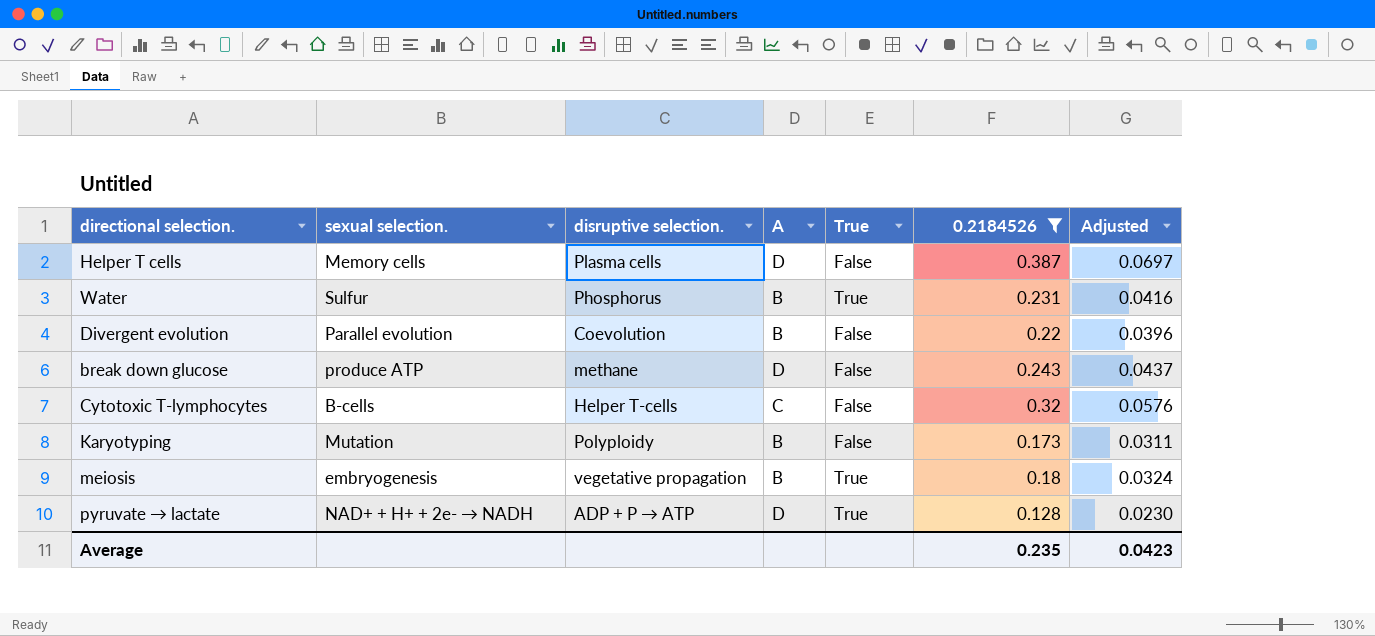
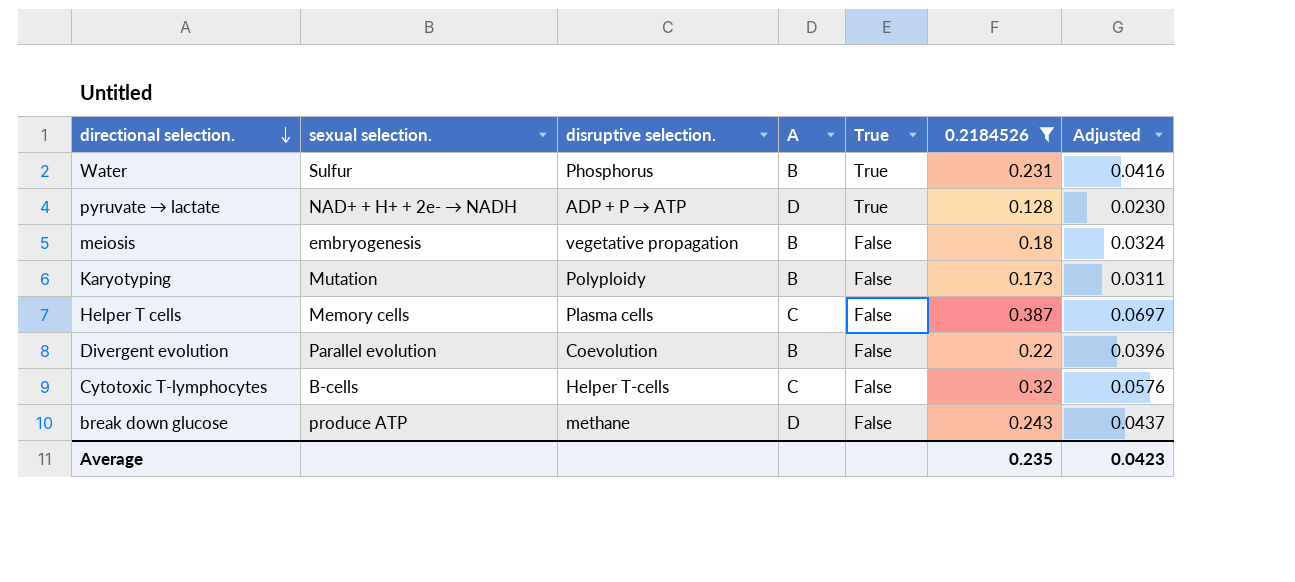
row order: none -> directional selection. descending
meiosis | True: True -> False
Helper T cells | A: D -> C

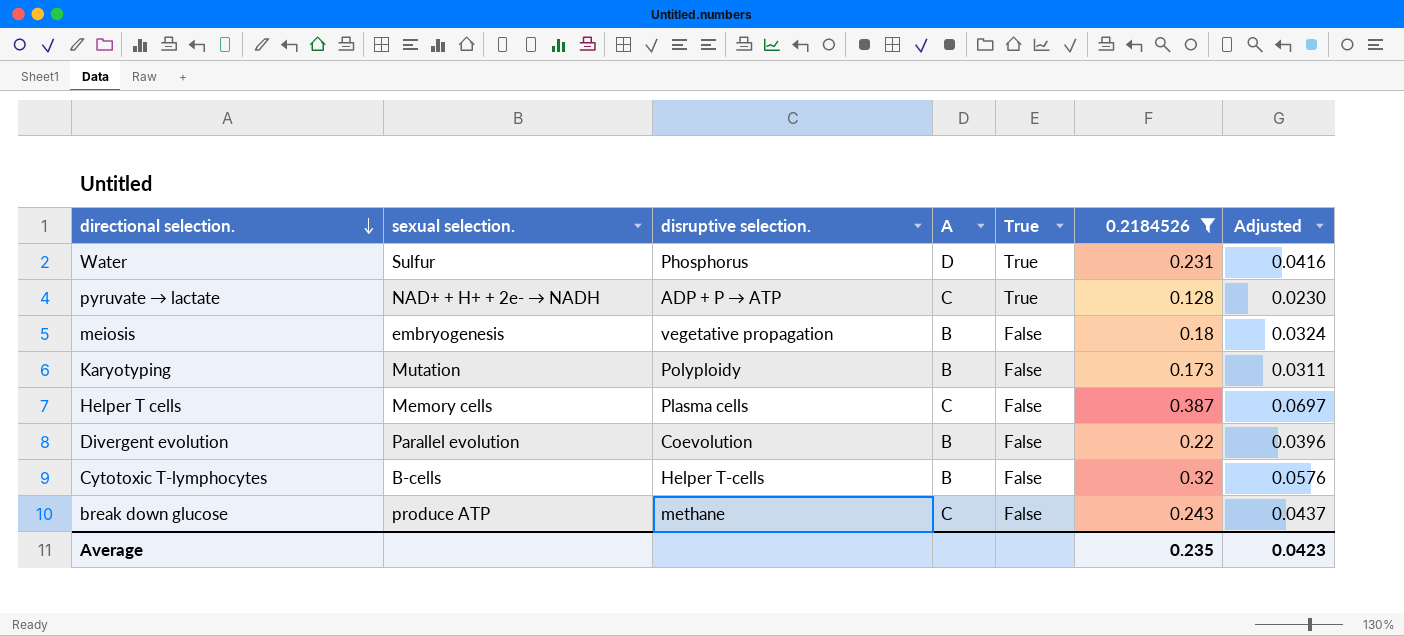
Water | A: B -> D
pyruvate → lactate | A: D -> C
Cytotoxic T-lymphocytes | A: C -> B
break down glucose | A: D -> C

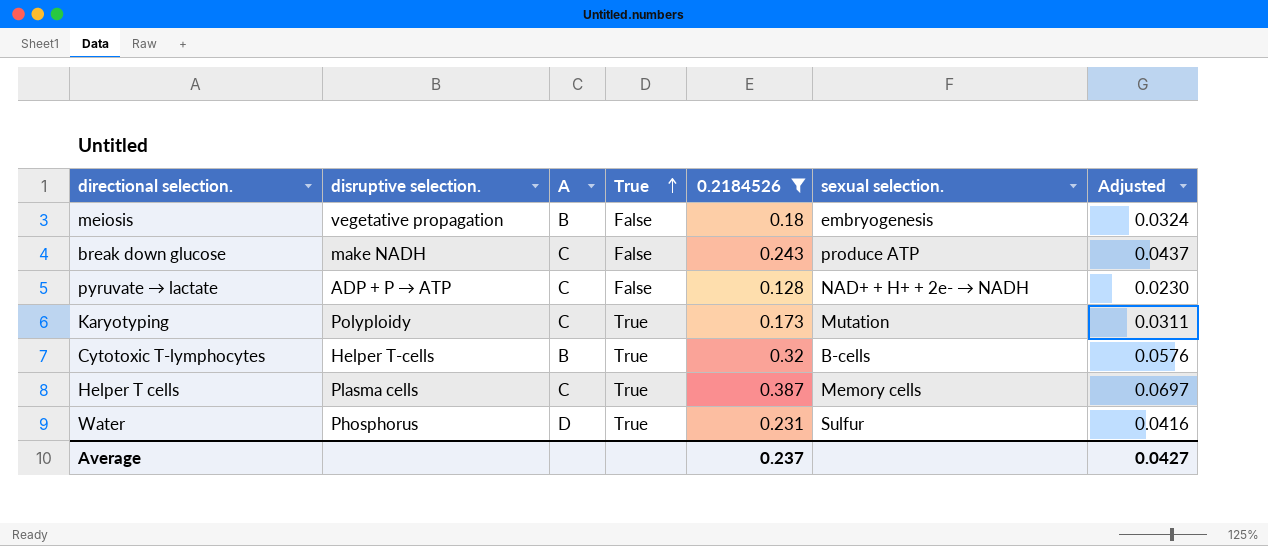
row order: directional selection. descending -> True ascending
column sexual selection. | position: 2 -> 6
row Divergent evolution: Parallel evolution | Coevolution | B | False | 0.22 | 0.0396 -> none
break down glucose | disruptive selection.: methane -> make NADH
pyruvate → lactate | True: True -> False
Karyotyping | A: B -> C
Karyotyping | True: False -> True
Cytotoxic T-lymphocytes | True: False -> True
Helper T cells | True: False -> True
Average | 0.2184526: 0.235 -> 0.237
Average | Adjusted: 0.0423 -> 0.0427

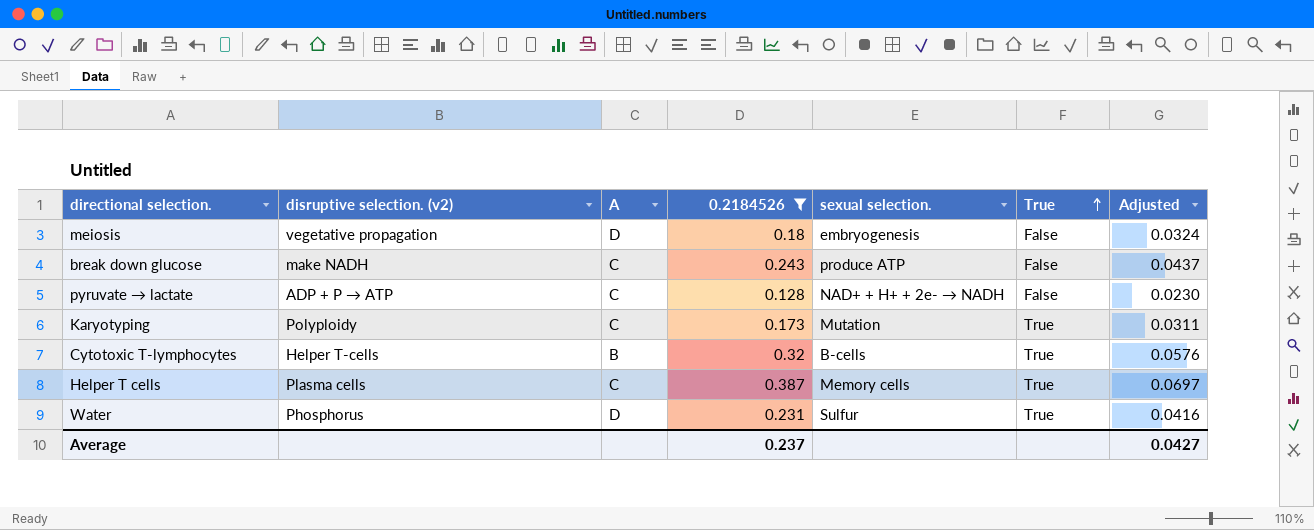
column name: disruptive selection. -> disruptive selection. (v2)
column True | position: 4 -> 6
meiosis | A: B -> D

